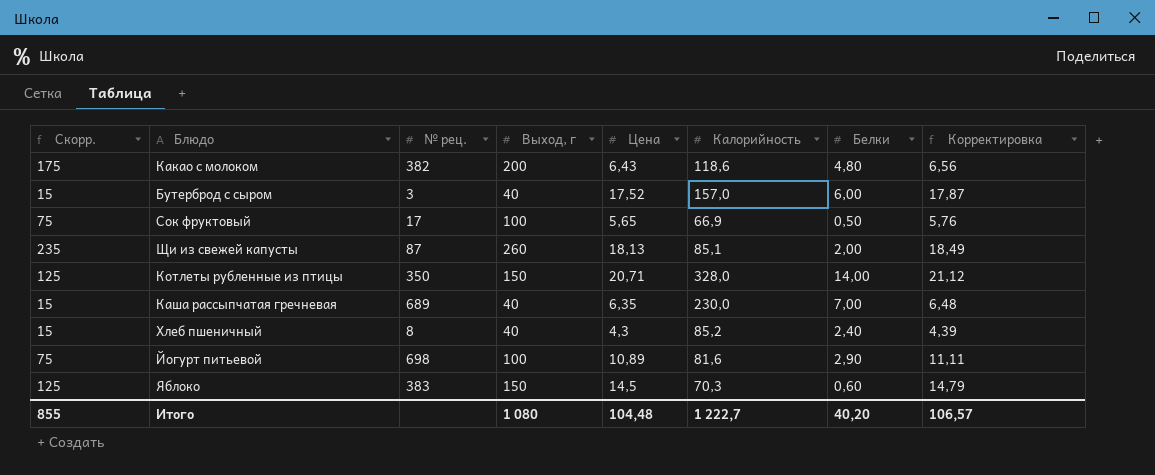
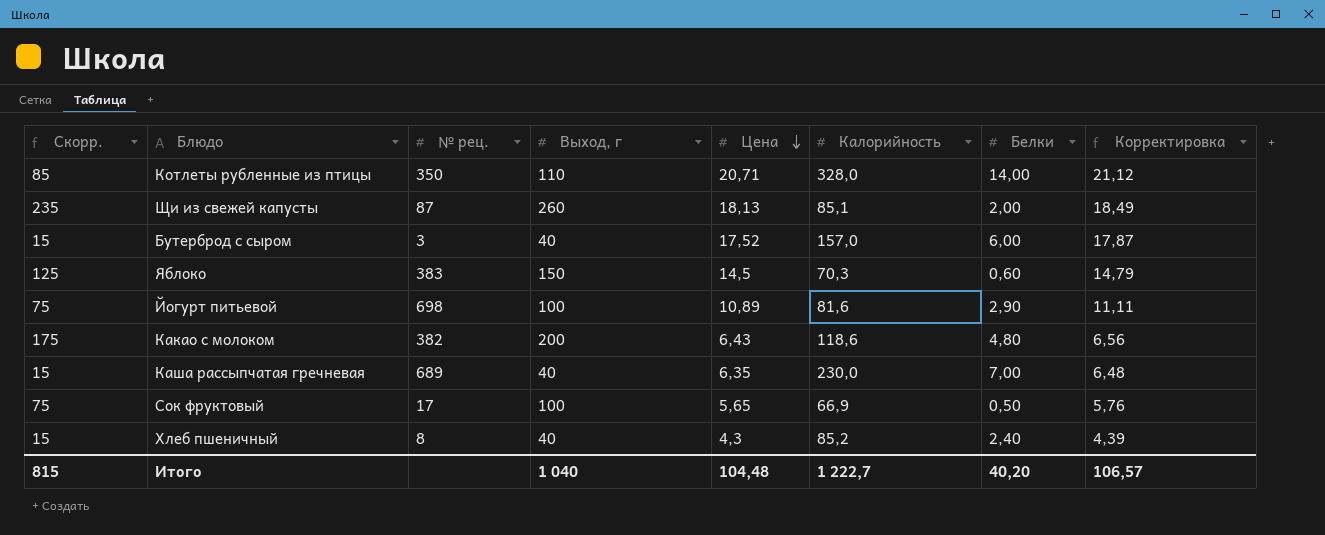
row order: none -> Цена descending
Котлеты рубленные из птицы | Скорр.: 125 -> 85
Котлеты рубленные из птицы | Выход, г: 150 -> 110
Итого | Скорр.: 855 -> 815
Итого | Выход, г: 1 080 -> 1 040

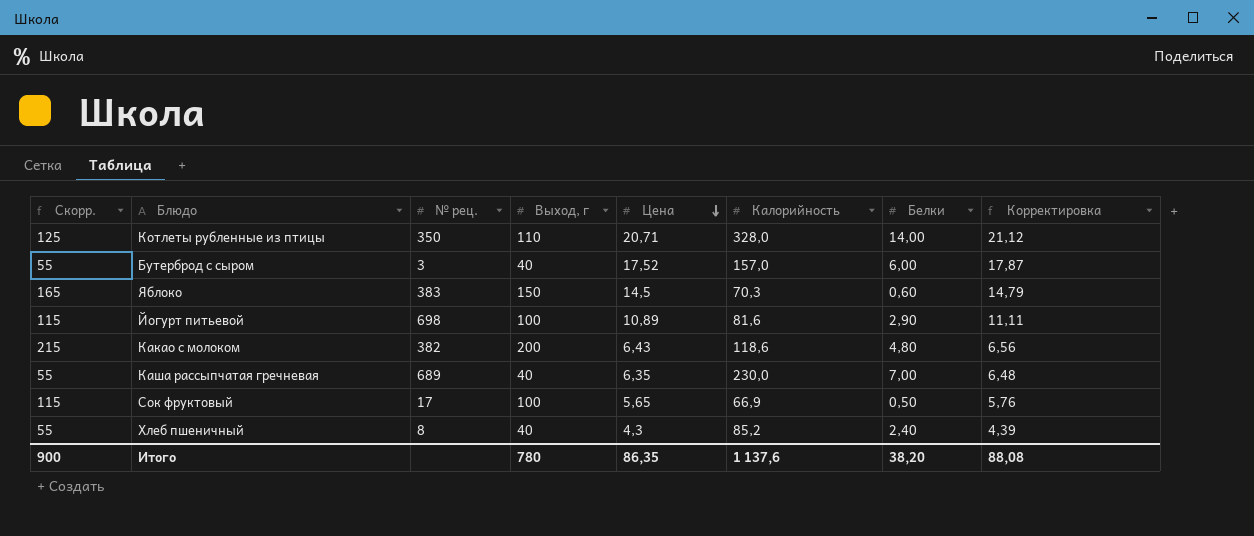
column Скорр. | formula: [Выход, г] - 25 -> [Выход, г] + 15
row Щи из свежей капусты: 235 | 87 | 260 | 18,13 | 85,1 | 2,00 | 18,49 -> none
Итого | Скорр.: 815 -> 900
Итого | Выход, г: 1 040 -> 780
Итого | Цена: 104,48 -> 86,35
Итого | Калорийность: 1 222,7 -> 1 137,6
Итого | Белки: 40,20 -> 38,20
Итого | Корректировка: 106,57 -> 88,08

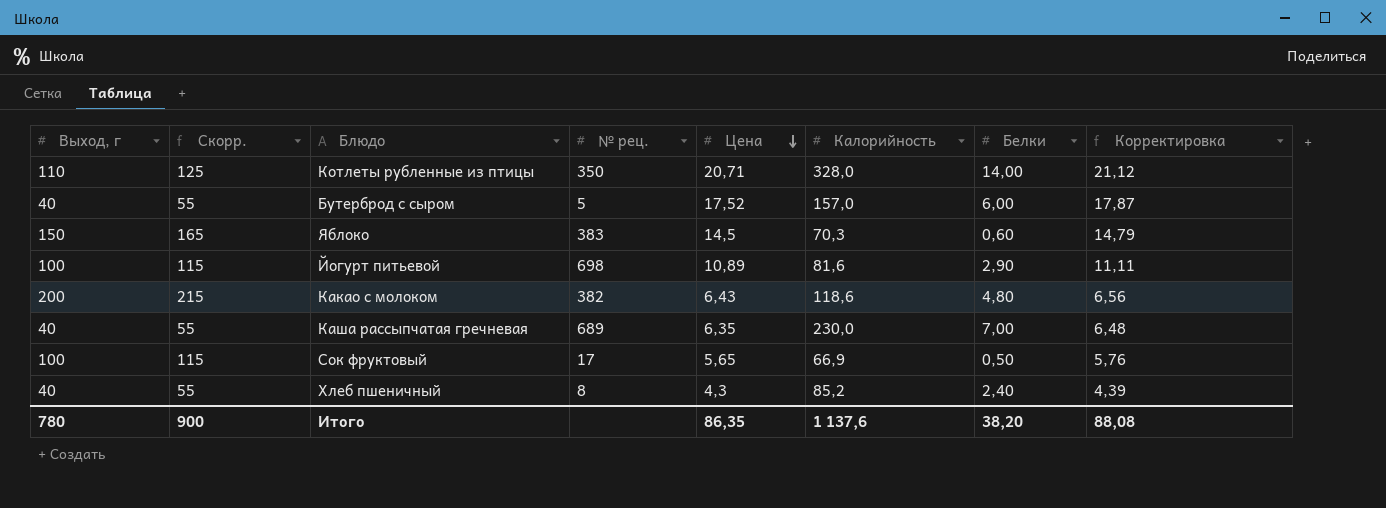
column Выход, г | position: 4 -> 1
Бутерброд с сыром | № рец.: 3 -> 5

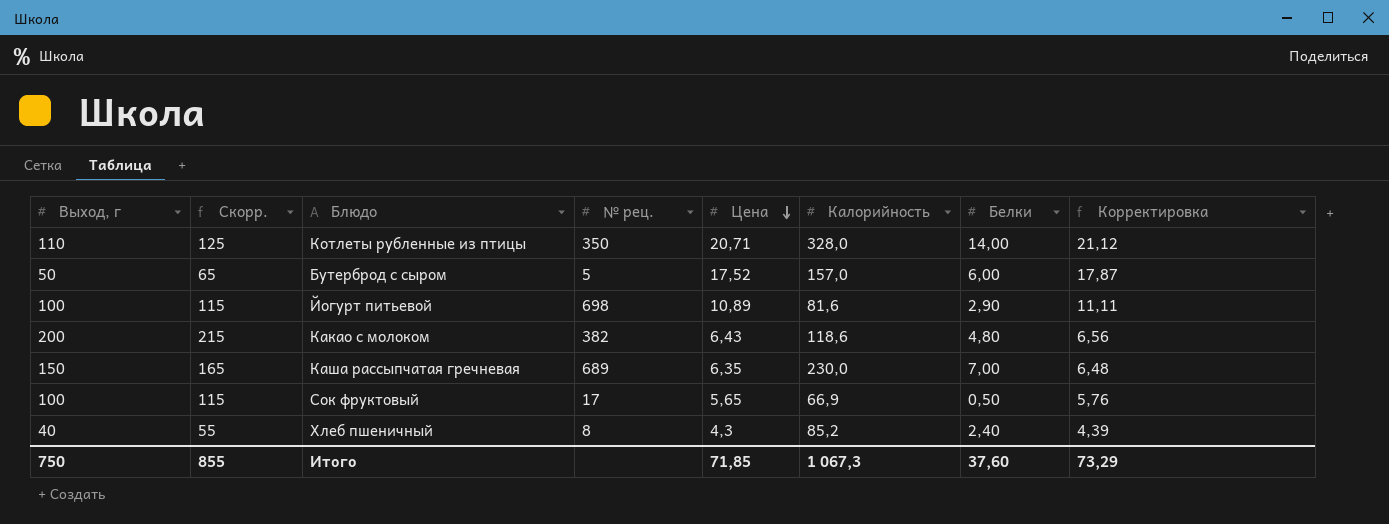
row Яблоко: 150 | 165 | 383 | 14,5 | 70,3 | 0,60 | 14,79 -> none
Бутерброд с сыром | Выход, г: 40 -> 50
Бутерброд с сыром | Скорр.: 55 -> 65
Каша рассыпчатая гречневая | Выход, г: 40 -> 150
Каша рассыпчатая гречневая | Скорр.: 55 -> 165
Итого | Выход, г: 780 -> 750
Итого | Скорр.: 900 -> 855
Итого | Цена: 86,35 -> 71,85
Итого | Калорийность: 1 137,6 -> 1 067,3
Итого | Белки: 38,20 -> 37,60
Итого | Корректировка: 88,08 -> 73,29

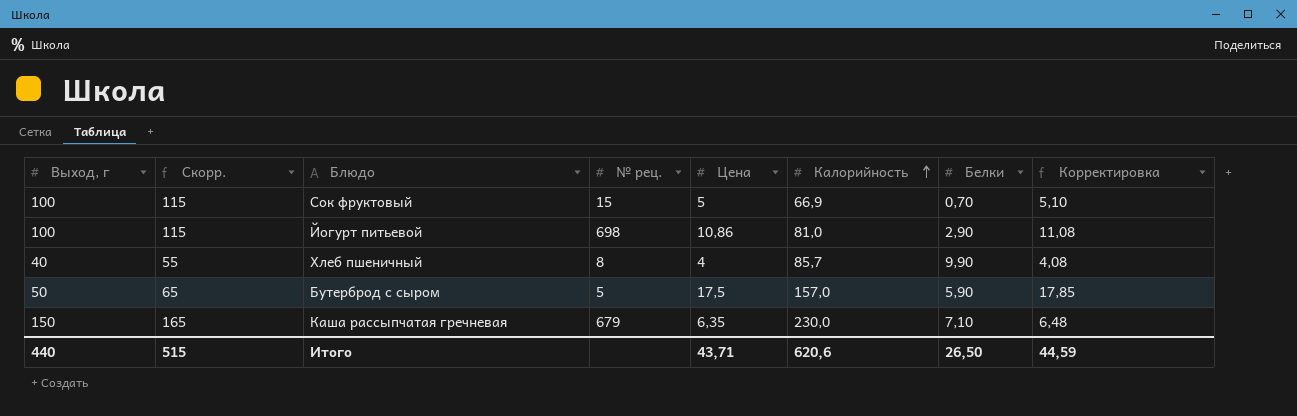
row order: Цена descending -> Калорийность ascending
row Котлеты рубленные из птицы: 110 | 125 | 350 | 20,71 | 328,0 | 14,00 | 21,12 -> none
row Какао с молоком: 200 | 215 | 382 | 6,43 | 118,6 | 4,80 | 6,56 -> none
Сок фруктовый | № рец.: 17 -> 15
Сок фруктовый | Цена: 5,65 -> 5
Сок фруктовый | Белки: 0,50 -> 0,70
Сок фруктовый | Корректировка: 5,76 -> 5,10
Йогурт питьевой | Цена: 10,89 -> 10,86
Йогурт питьевой | Калорийность: 81,6 -> 81,0
Йогурт питьевой | Корректировка: 11,11 -> 11,08
Хлеб пшеничный | Цена: 4,3 -> 4
Хлеб пшеничный | Калорийность: 85,2 -> 85,7
Хлеб пшеничный | Белки: 2,40 -> 9,90
Хлеб пшеничный | Корректировка: 4,39 -> 4,08
Бутерброд с сыром | Цена: 17,52 -> 17,5
Бутерброд с сыром | Белки: 6,00 -> 5,90
Бутерброд с сыром | Корректировка: 17,87 -> 17,85
Каша рассыпчатая гречневая | № рец.: 689 -> 679
Каша рассыпчатая гречневая | Белки: 7,00 -> 7,10
Итого | Выход, г: 750 -> 440
Итого | Скорр.: 855 -> 515
Итого | Цена: 71,85 -> 43,71
Итого | Калорийность: 1 067,3 -> 620,6
Итого | Белки: 37,60 -> 26,50
Итого | Корректировка: 73,29 -> 44,59

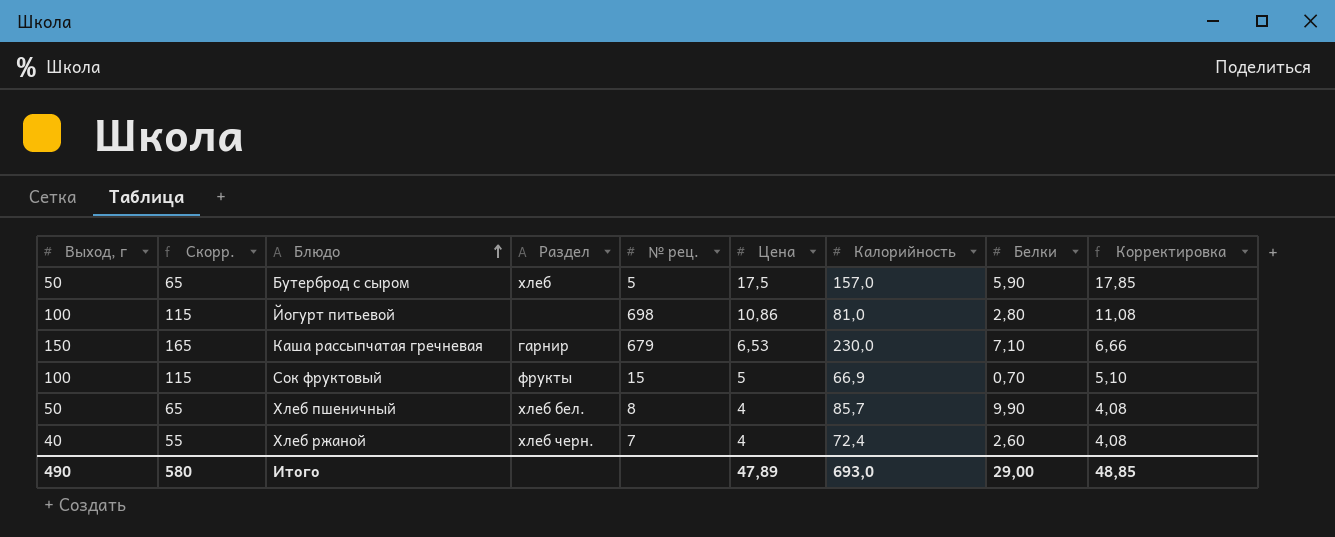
row order: Калорийность ascending -> Блюдо ascending
column Раздел | position: none -> 4
Йогурт питьевой | Белки: 2,90 -> 2,80
Каша рассыпчатая гречневая | Цена: 6,35 -> 6,53
Каша рассыпчатая гречневая | Корректировка: 6,48 -> 6,66
Хлеб пшеничный | Выход, г: 40 -> 50
Хлеб пшеничный | Скорр.: 55 -> 65
row Хлеб ржаной: none -> 40 | 55 | хлеб черн. | 7 | 4 | 72,4 | 2,60 | 4,08
Итого | Выход, г: 440 -> 490
Итого | Скорр.: 515 -> 580
Итого | Цена: 43,71 -> 47,89
Итого | Калорийность: 620,6 -> 693,0
Итого | Белки: 26,50 -> 29,00
Итого | Корректировка: 44,59 -> 48,85

